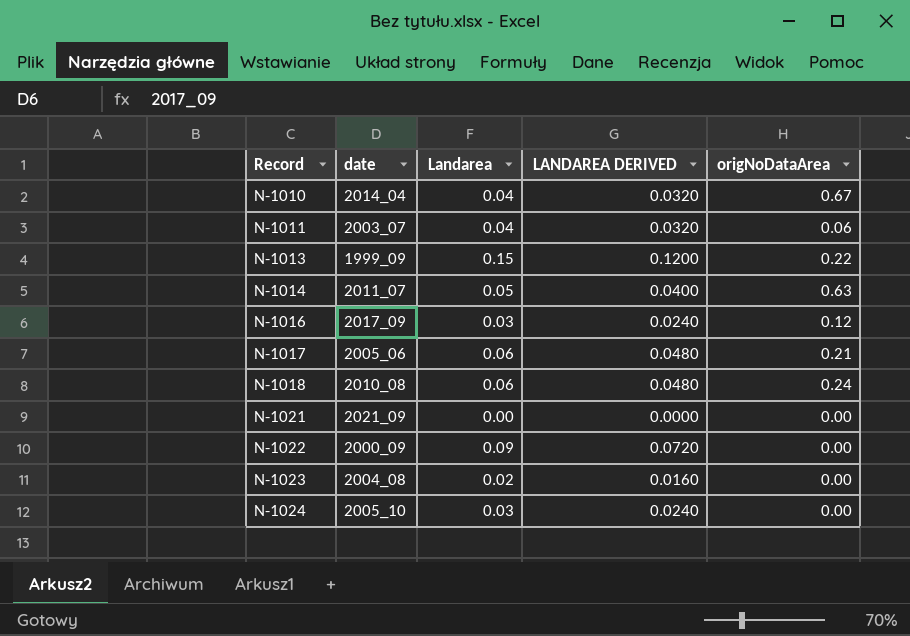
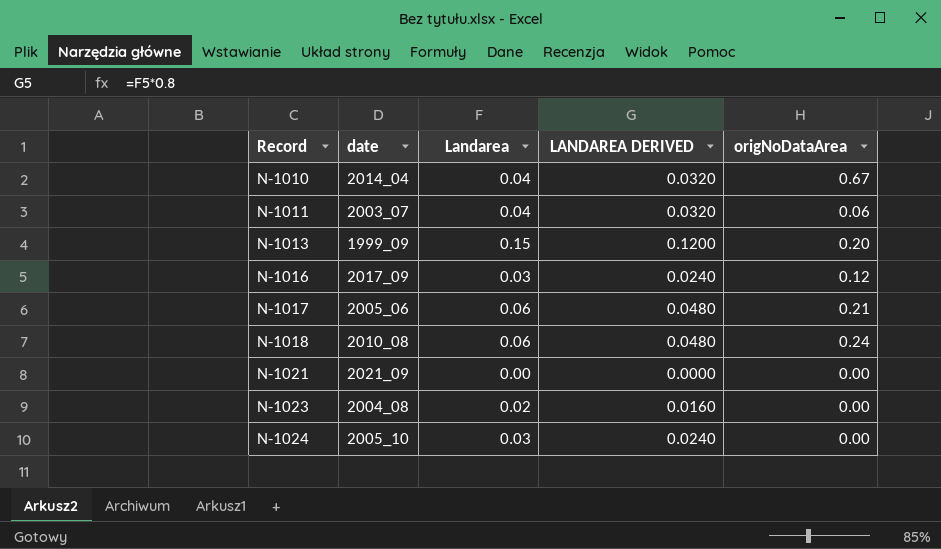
row N-1014: 2011_07 | 0.05 | 0.0400 | 0.63 -> none
row N-1022: 2000_09 | 0.09 | 0.0720 | 0.00 -> none
N-1013 | origNoDataArea: 0.22 -> 0.20

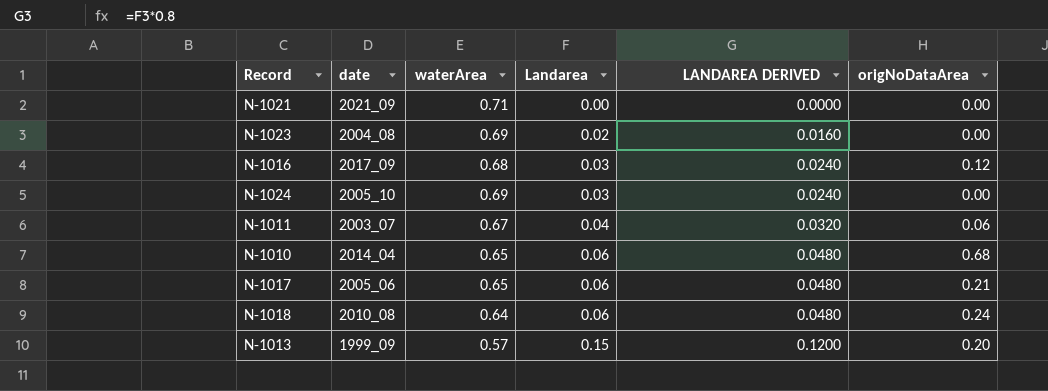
row order: Record ascending -> Landarea ascending
column waterArea | position: none -> 3
N-1010 | Landarea: 0.04 -> 0.06
N-1010 | LANDAREA DERIVED: 0.0320 -> 0.0480
N-1010 | origNoDataArea: 0.67 -> 0.68

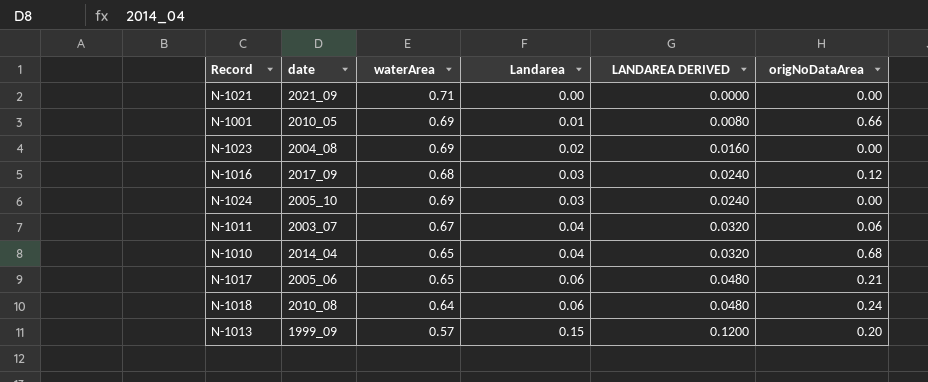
row N-1001: none -> 2010_05 | 0.69 | 0.01 | 0.0080 | 0.66
N-1010 | Landarea: 0.06 -> 0.04
N-1010 | LANDAREA DERIVED: 0.0480 -> 0.0320

